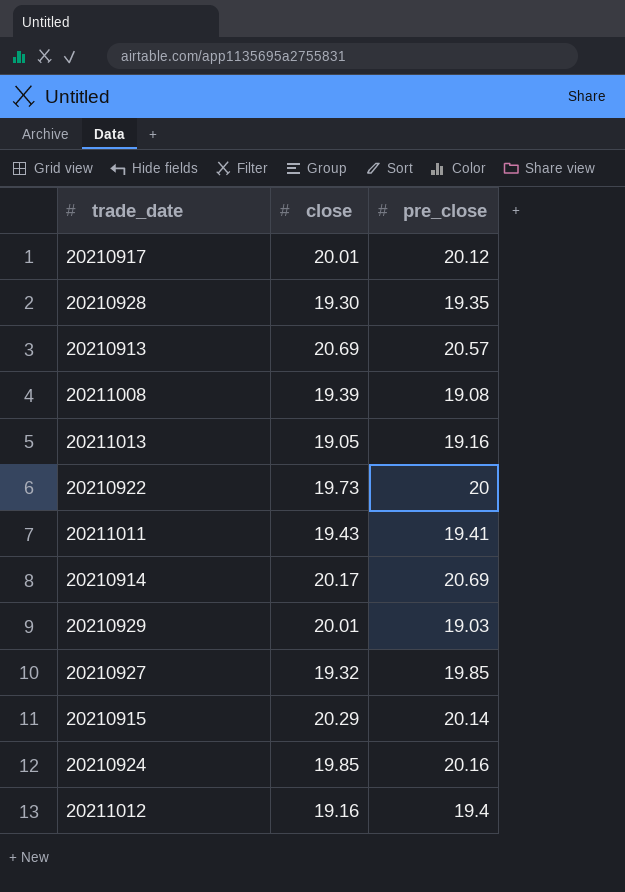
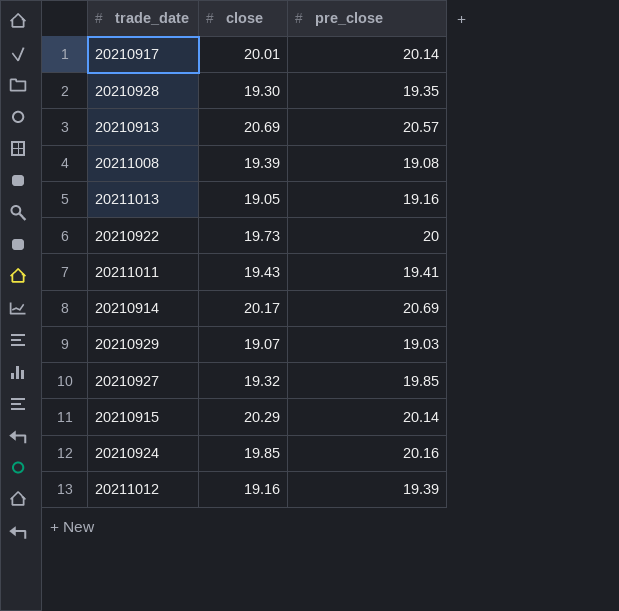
20210917 | pre_close: 20.12 -> 20.14
20210929 | close: 20.01 -> 19.07
20211012 | pre_close: 19.4 -> 19.39

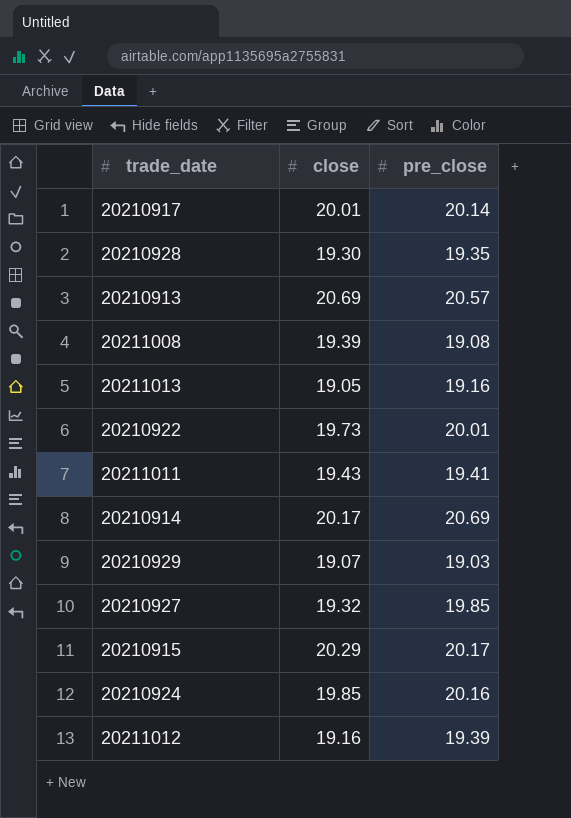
20210922 | pre_close: 20 -> 20.01
20210915 | pre_close: 20.14 -> 20.17

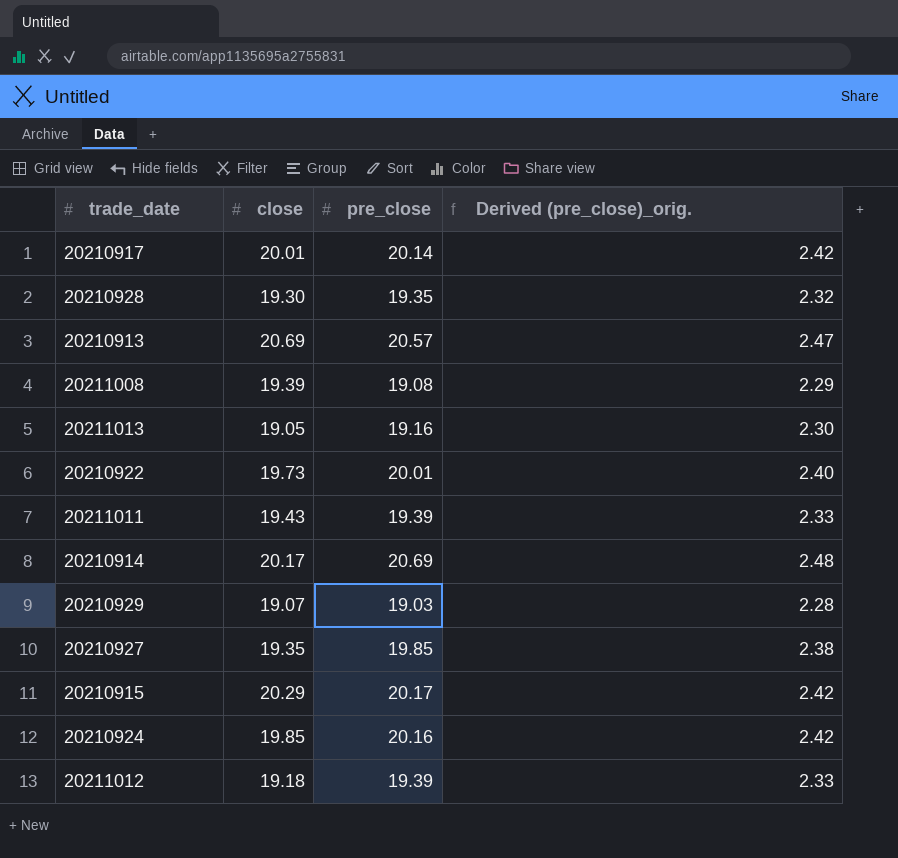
column Derived (pre_close)_orig. | formula: none -> [pre_close] * 0.12
20211011 | pre_close: 19.41 -> 19.39
20210927 | close: 19.32 -> 19.35
20211012 | close: 19.16 -> 19.18

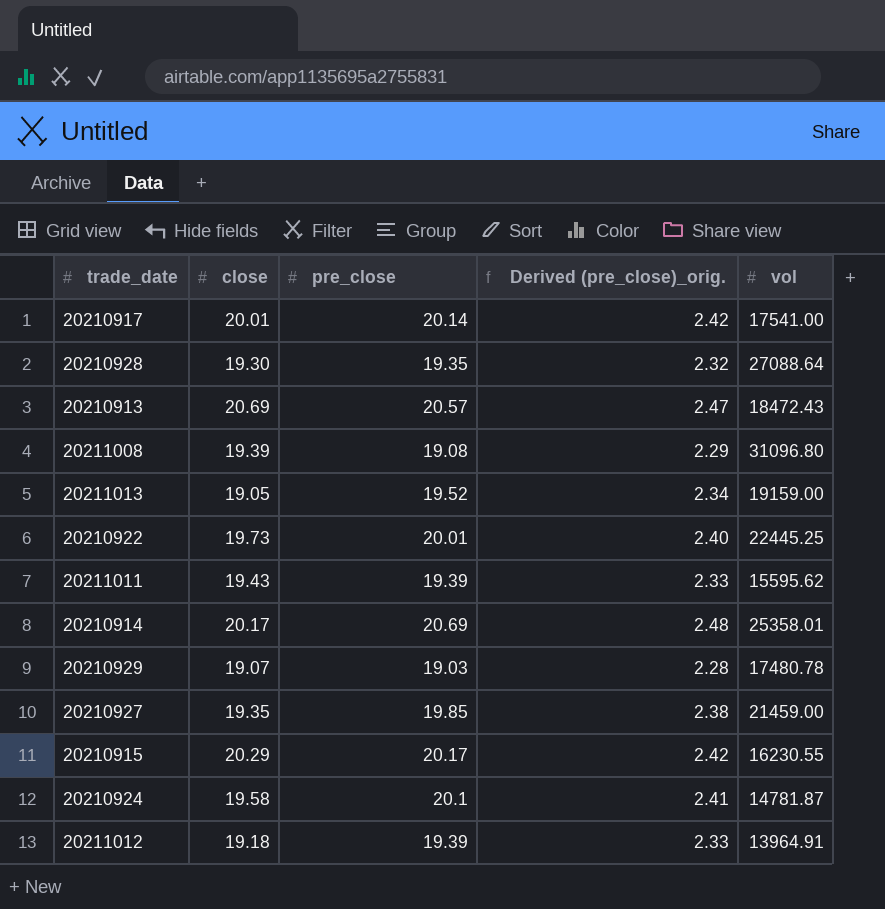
column vol | position: none -> 5
20211013 | pre_close: 19.16 -> 19.52
20211013 | Derived (pre_close)_orig.: 2.30 -> 2.34
20210924 | close: 19.85 -> 19.58
20210924 | pre_close: 20.16 -> 20.1
20210924 | Derived (pre_close)_orig.: 2.42 -> 2.41

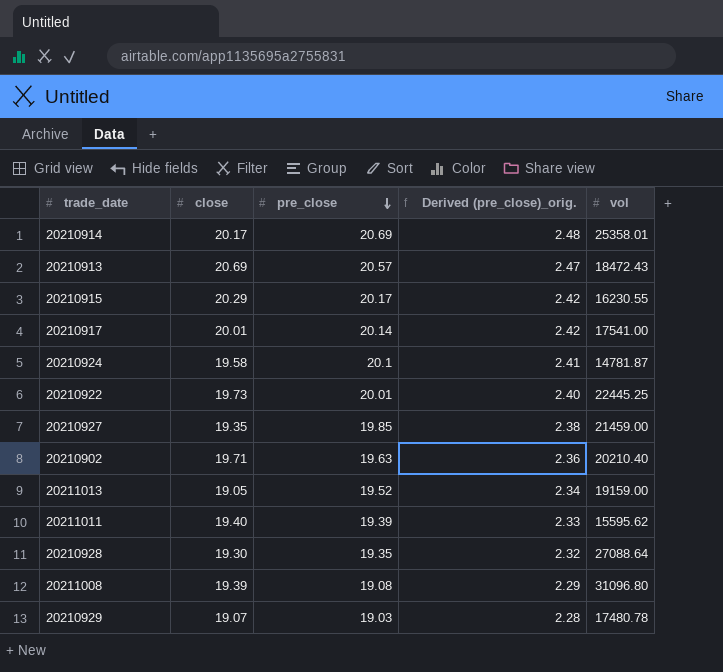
row order: none -> pre_close descending
row 20211012: 19.18 | 19.39 | 2.33 | 13964.91 -> none
row 20210902: none -> 19.71 | 19.63 | 2.36 | 20210.40
20211011 | close: 19.43 -> 19.40

